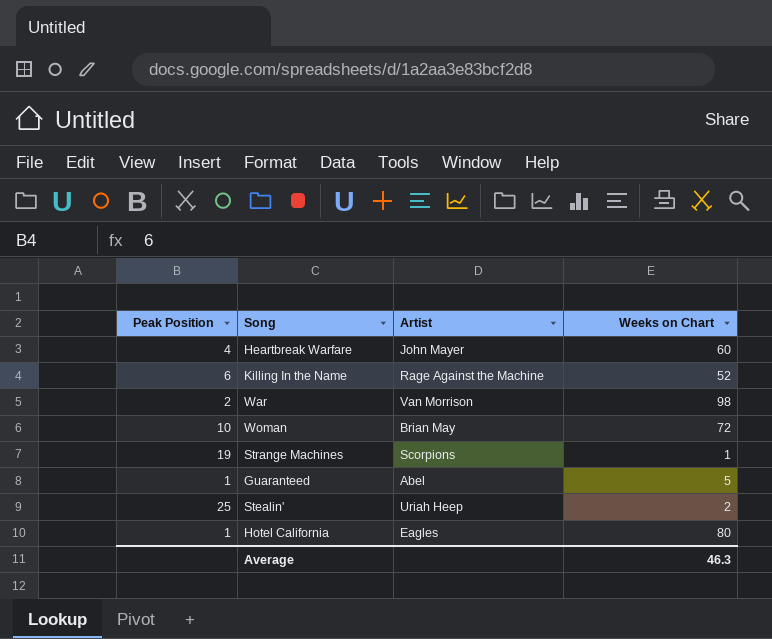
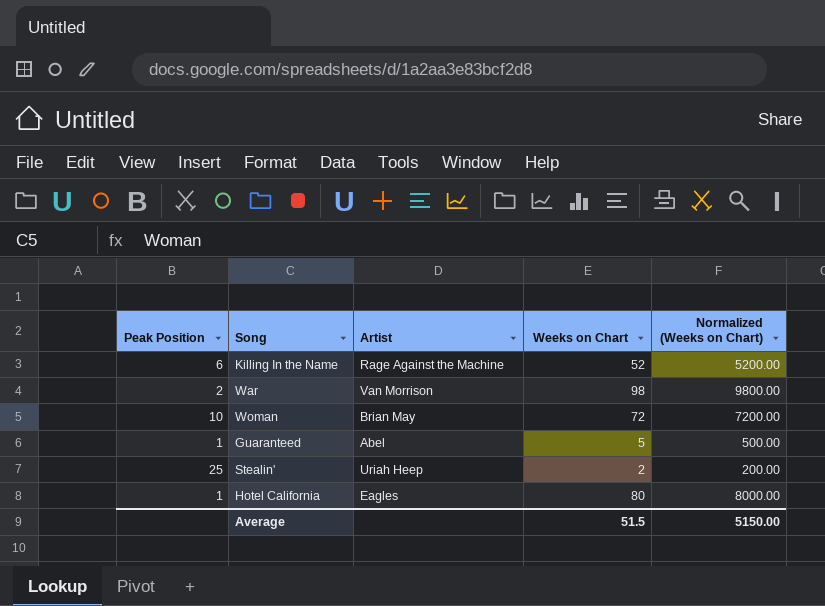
column Normalized (Weeks on Chart) | formula: none -> [Weeks on Chart] * 100
row Heartbreak Warfare: 4 | John Mayer | 60 -> none
row Strange Machines: 19 | Scorpions | 1 -> none
Average | Weeks on Chart: 46.3 -> 51.5

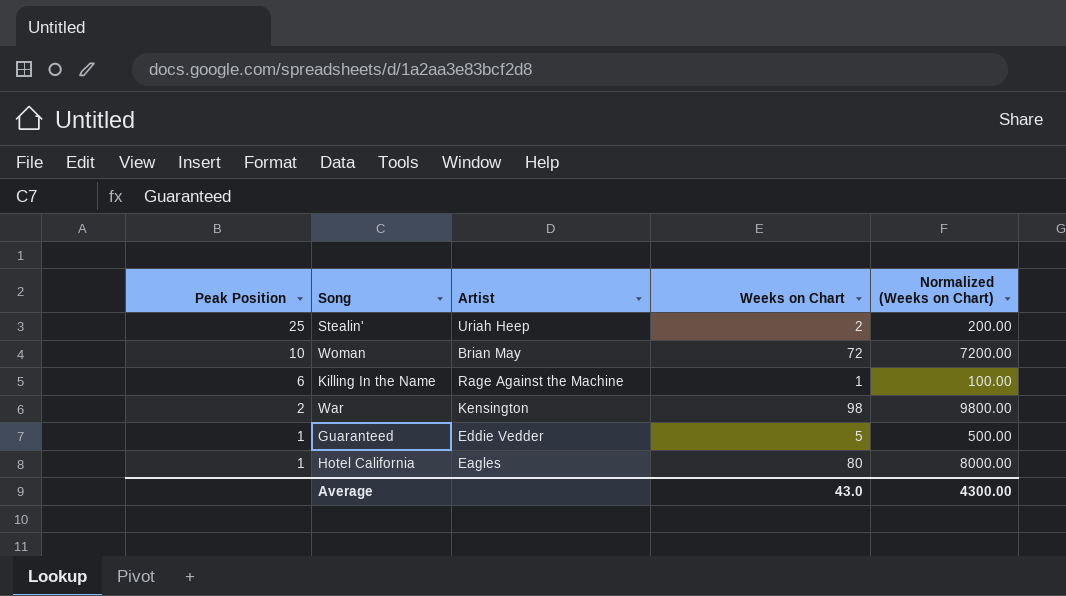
row order: none -> Peak Position descending
Killing In the Name | Weeks on Chart: 52 -> 1
Killing In the Name | Normalized (Weeks on Chart): 5200.00 -> 100.00
War | Artist: Van Morrison -> Kensington
Guaranteed | Artist: Abel -> Eddie Vedder
Average | Weeks on Chart: 51.5 -> 43.0
Average | Normalized (Weeks on Chart): 5150.00 -> 4300.00

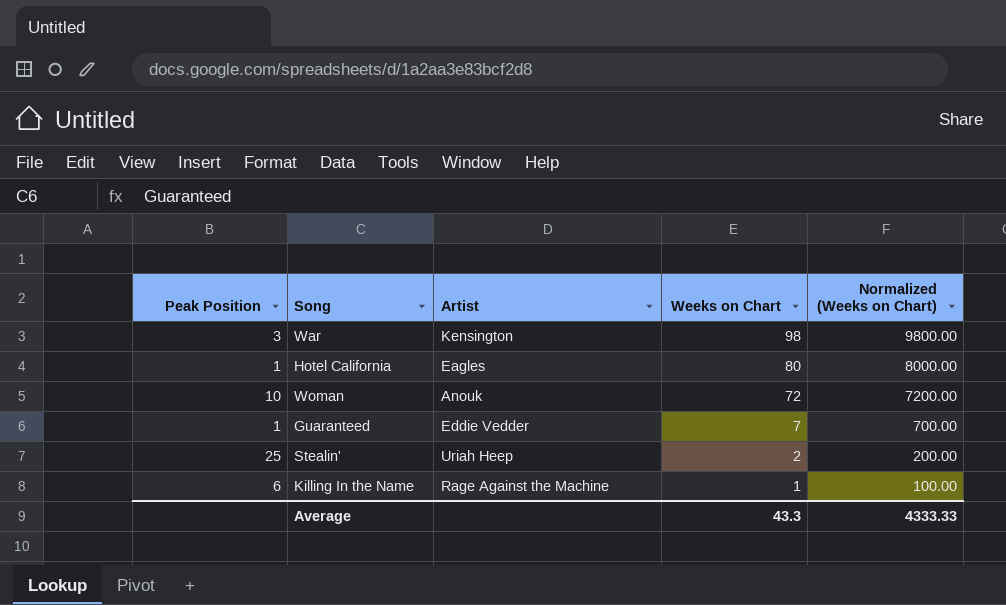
row order: Peak Position descending -> Weeks on Chart descending
War | Peak Position: 2 -> 3
Woman | Artist: Brian May -> Anouk
Guaranteed | Weeks on Chart: 5 -> 7
Guaranteed | Normalized (Weeks on Chart): 500.00 -> 700.00
Average | Weeks on Chart: 43.0 -> 43.3
Average | Normalized (Weeks on Chart): 4300.00 -> 4333.33

